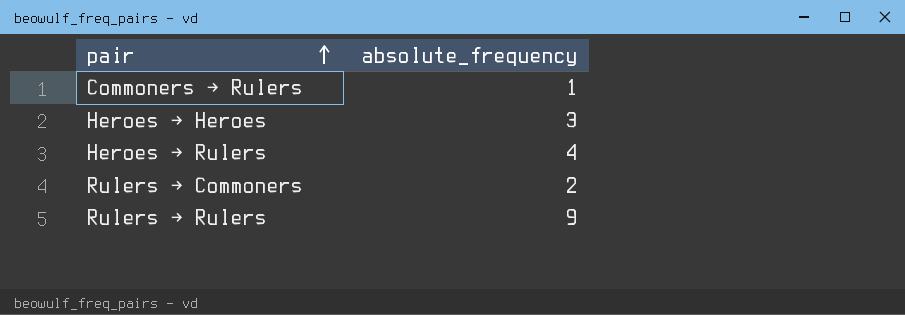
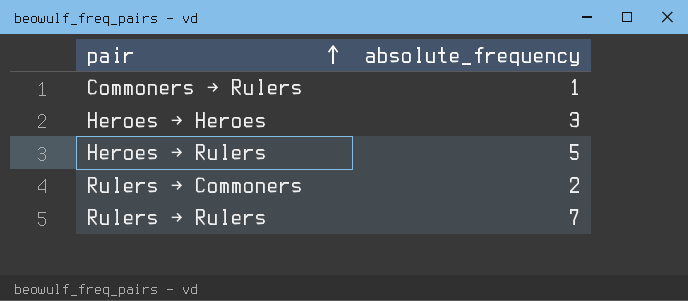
Heroes → Rulers | absolute_frequency: 4 -> 5
Rulers → Rulers | absolute_frequency: 9 -> 7

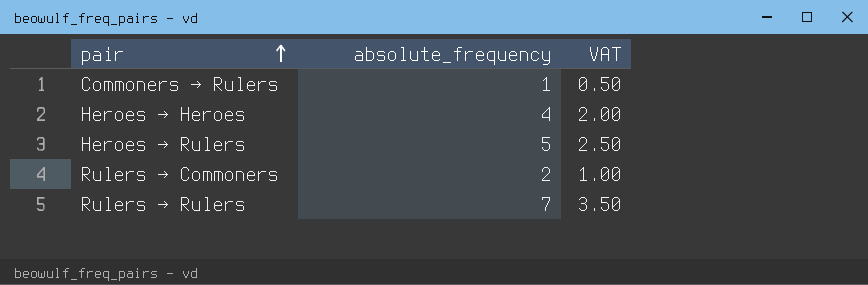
column VAT | formula: none -> [absolute_frequency] * 0.5
Heroes → Heroes | absolute_frequency: 3 -> 4

